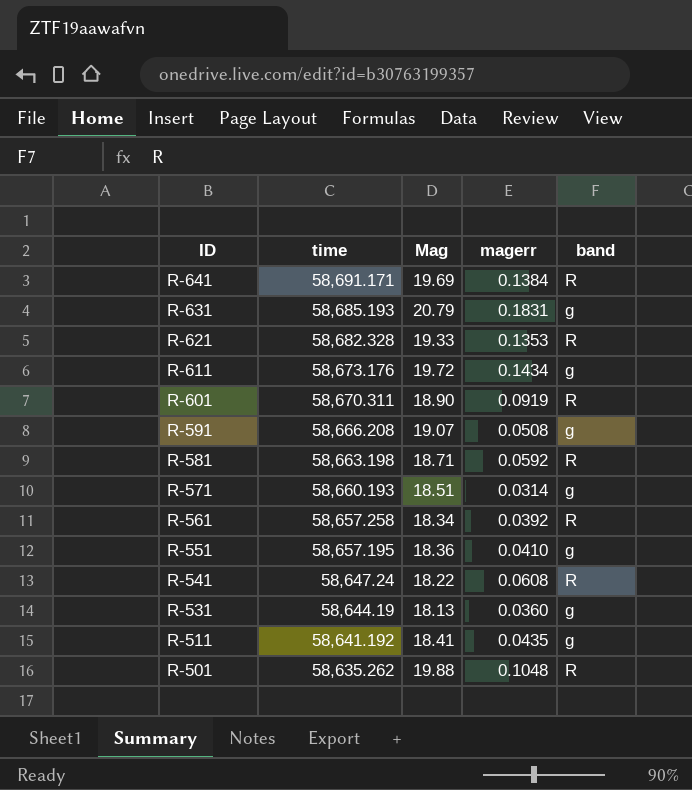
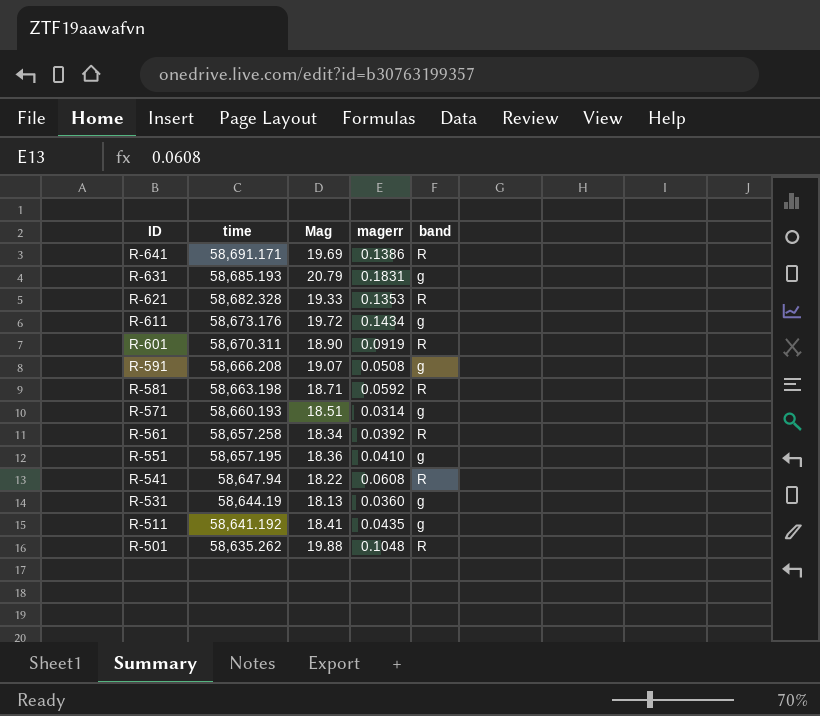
R-641 | magerr: 0.1384 -> 0.1386
R-541 | time: 58,647.24 -> 58,647.94

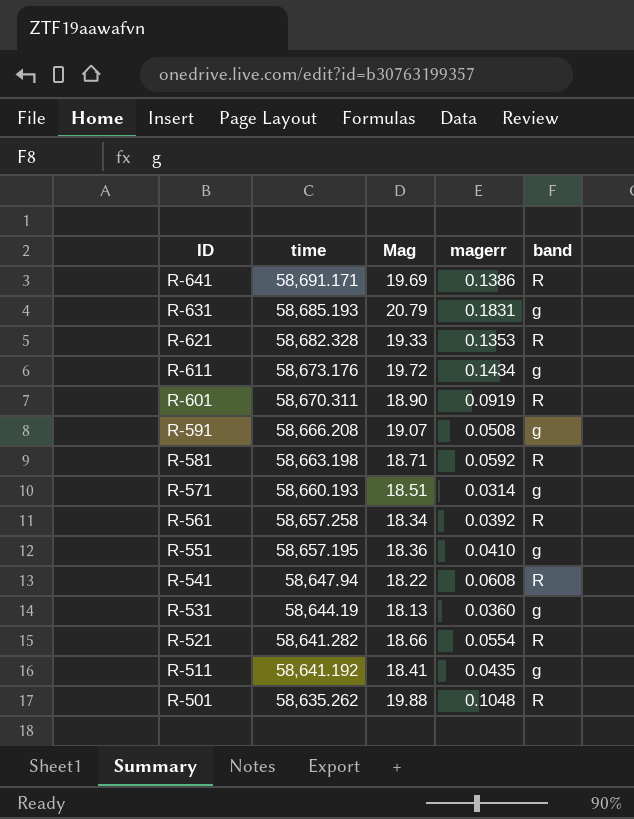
row R-521: none -> 58,641.282 | 18.66 | 0.0554 | R

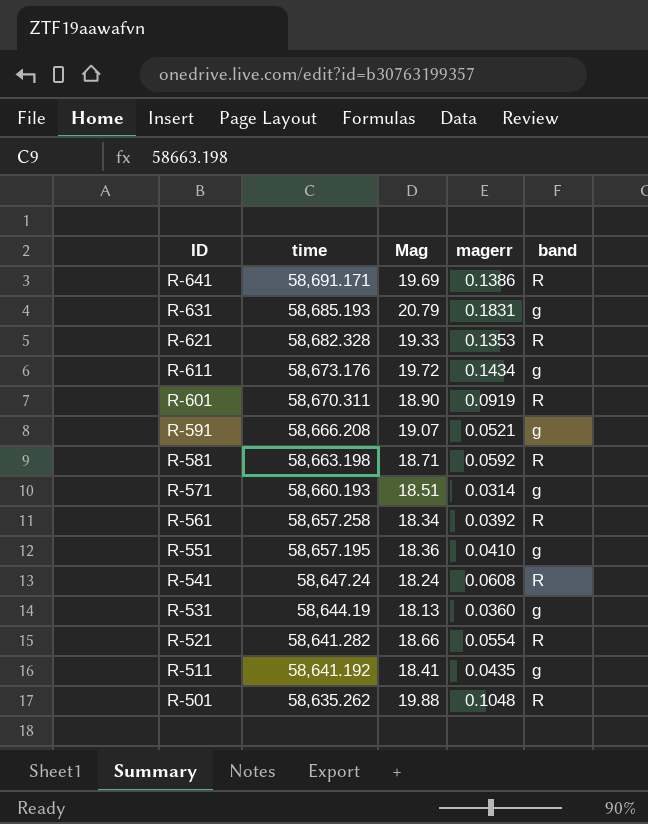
R-591 | magerr: 0.0508 -> 0.0521
R-541 | time: 58,647.94 -> 58,647.24
R-541 | Mag: 18.22 -> 18.24

